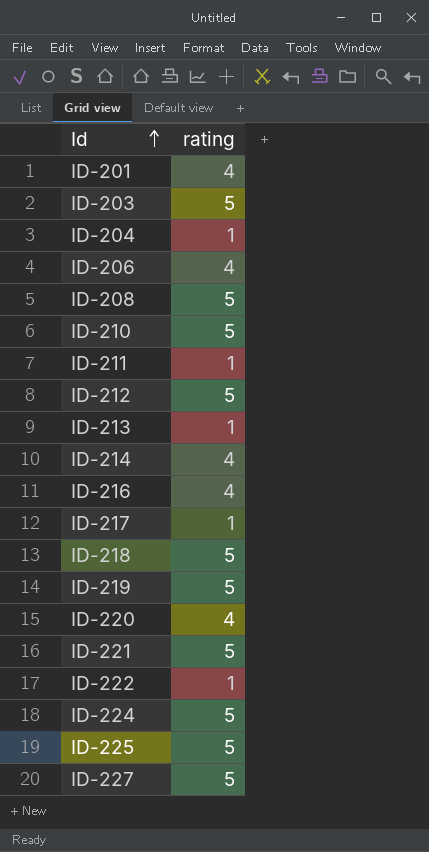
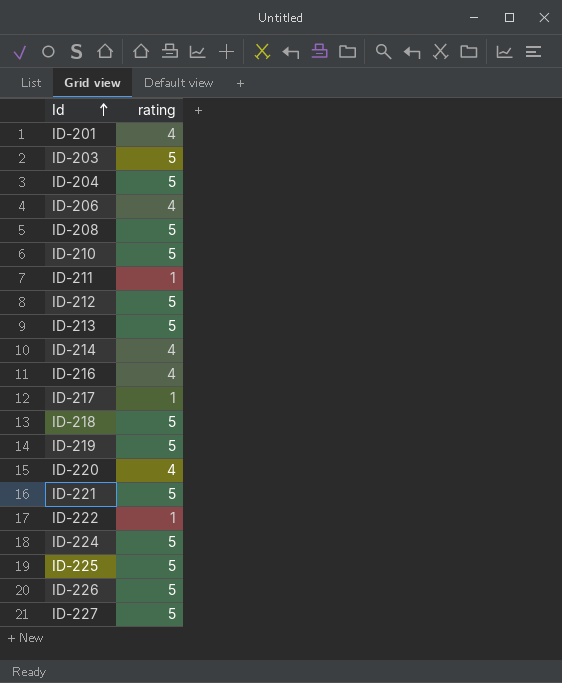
ID-204 | rating: 1 -> 5
ID-213 | rating: 1 -> 5
row ID-226: none -> 5

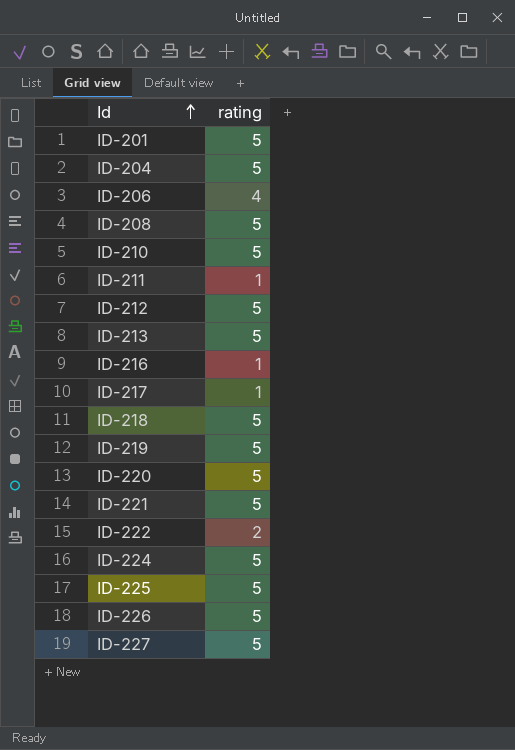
row ID-203: 5 -> none
row ID-214: 4 -> none
ID-201 | rating: 4 -> 5
ID-216 | rating: 4 -> 1
ID-220 | rating: 4 -> 5
ID-222 | rating: 1 -> 2

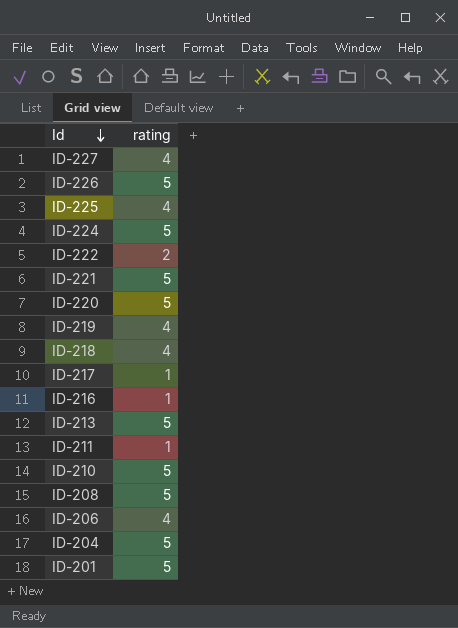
row order: Id ascending -> Id descending
row ID-212: 5 -> none
ID-227 | rating: 5 -> 4
ID-225 | rating: 5 -> 4
ID-219 | rating: 5 -> 4
ID-218 | rating: 5 -> 4

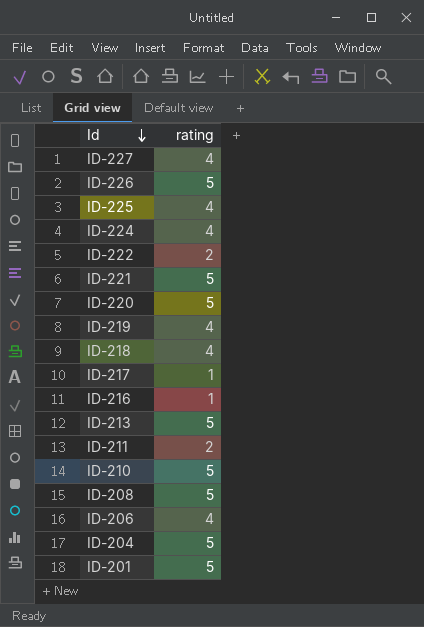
ID-224 | rating: 5 -> 4
ID-211 | rating: 1 -> 2

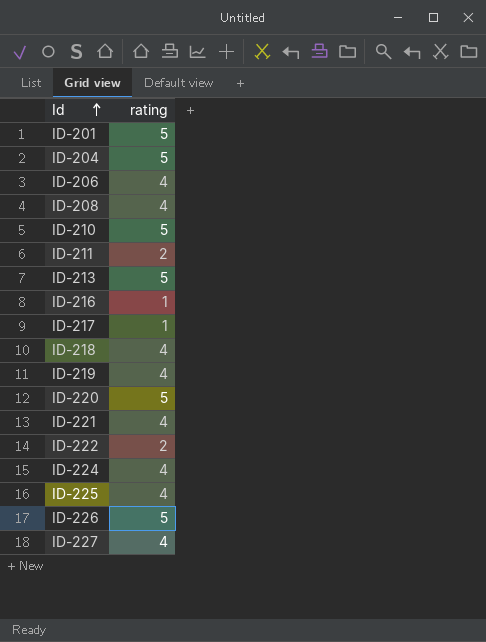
row order: Id descending -> Id ascending
ID-208 | rating: 5 -> 4
ID-221 | rating: 5 -> 4

